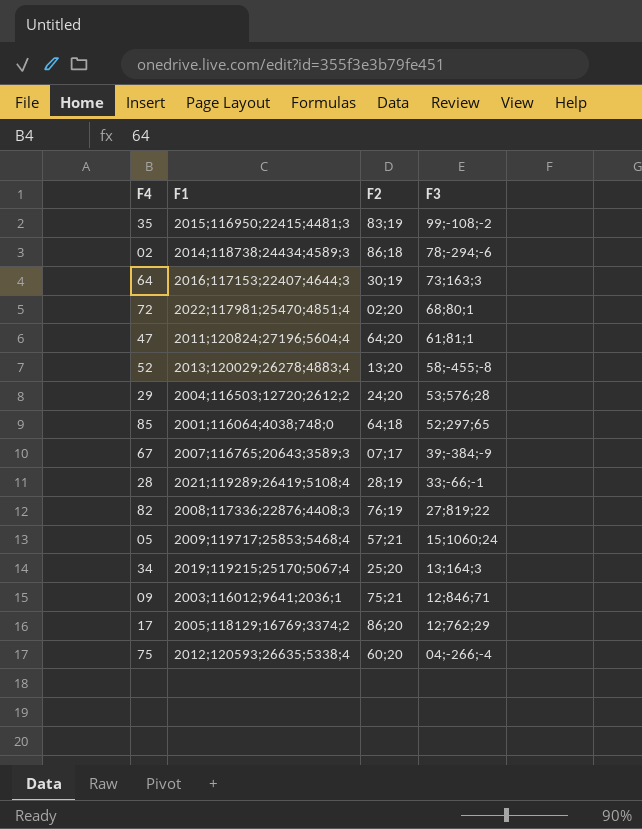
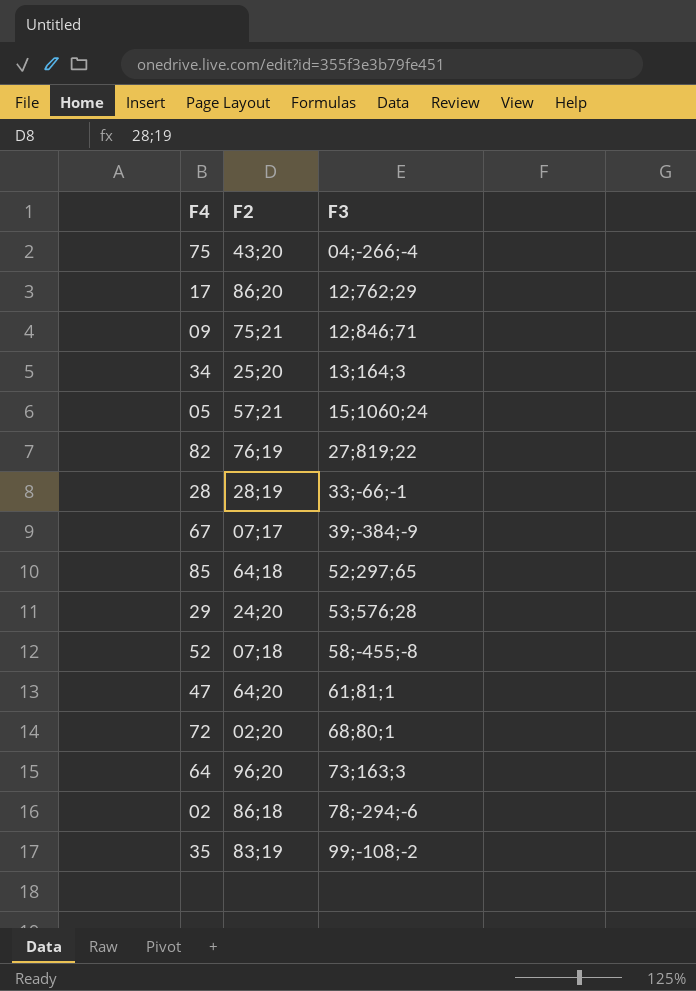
row order: F3 descending -> F3 ascending
column F1 | position: 2 -> none
75 | F2: 60;20 -> 43;20
52 | F2: 13;20 -> 07;18
64 | F2: 30;19 -> 96;20

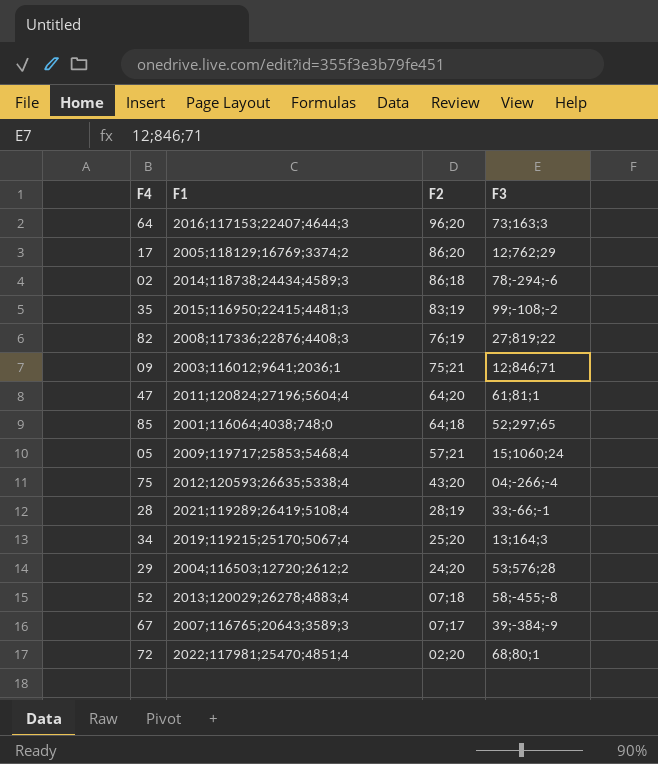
row order: F3 ascending -> F2 descending
column F1 | position: none -> 2

